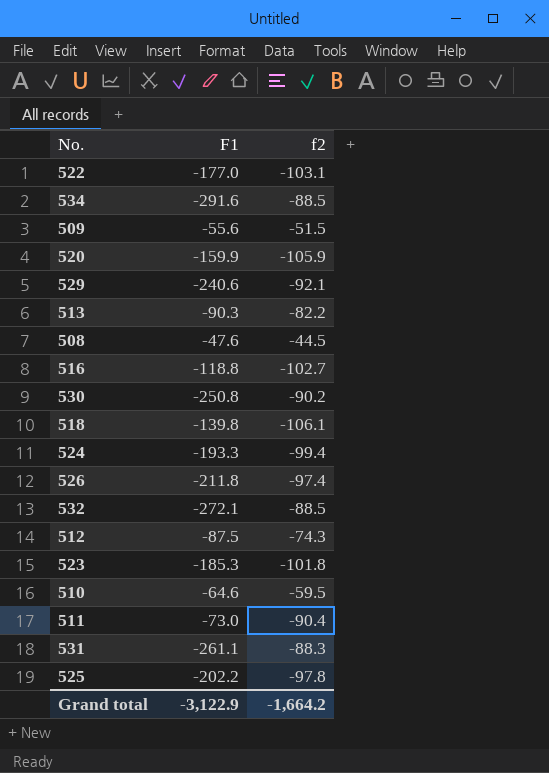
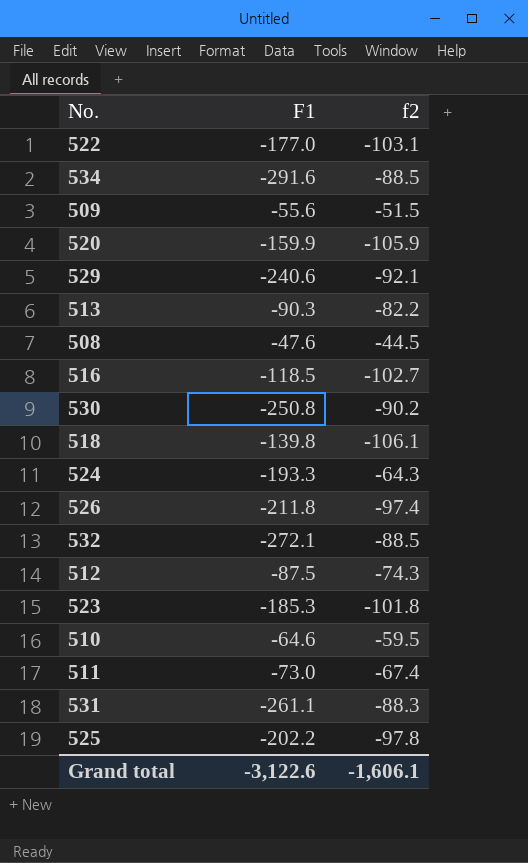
516 | F1: -118.8 -> -118.5
524 | f2: -99.4 -> -64.3
511 | f2: -90.4 -> -67.4
Grand total | F1: -3,122.9 -> -3,122.6
Grand total | f2: -1,664.2 -> -1,606.1

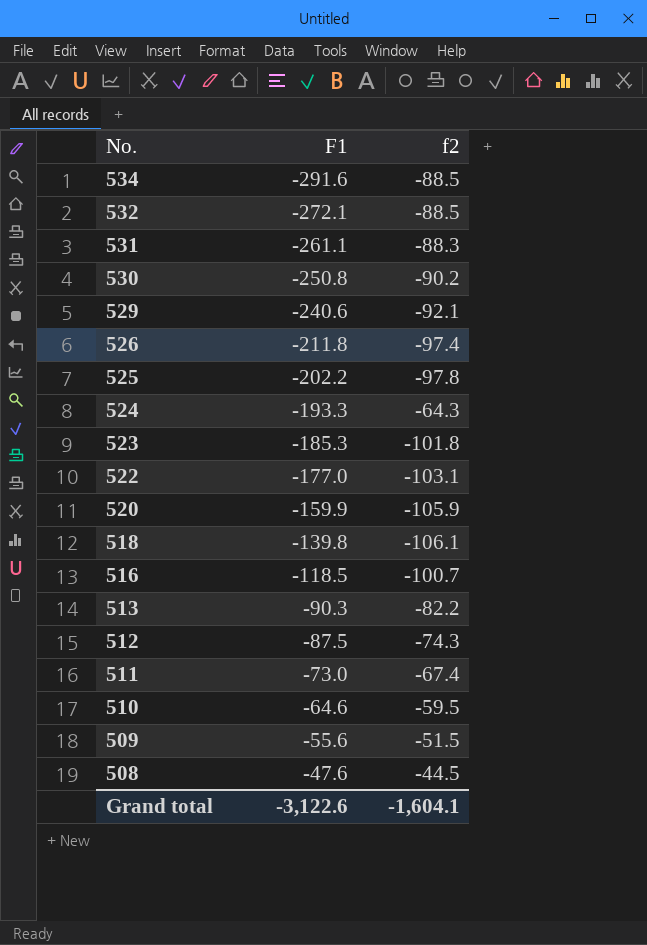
row order: none -> No. descending
516 | f2: -102.7 -> -100.7
Grand total | f2: -1,606.1 -> -1,604.1

